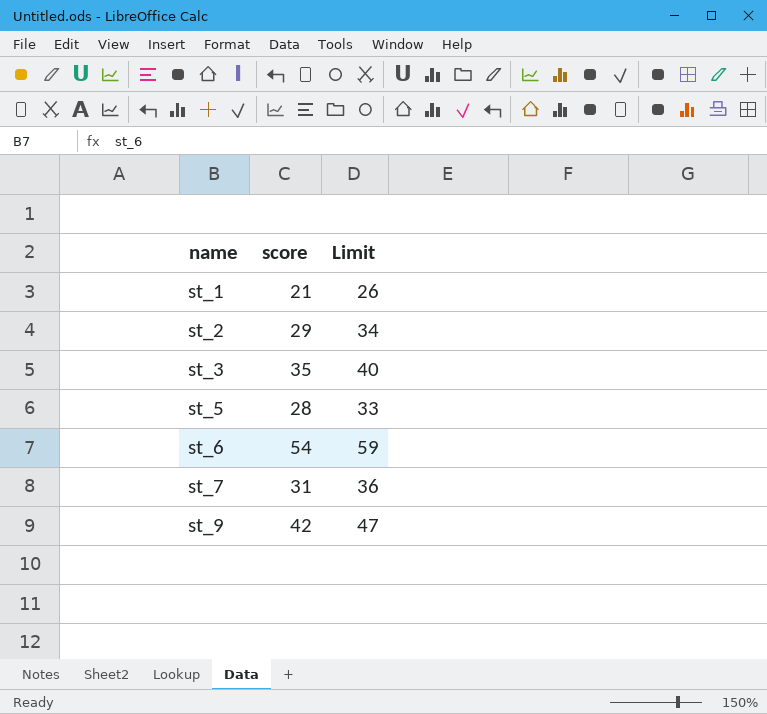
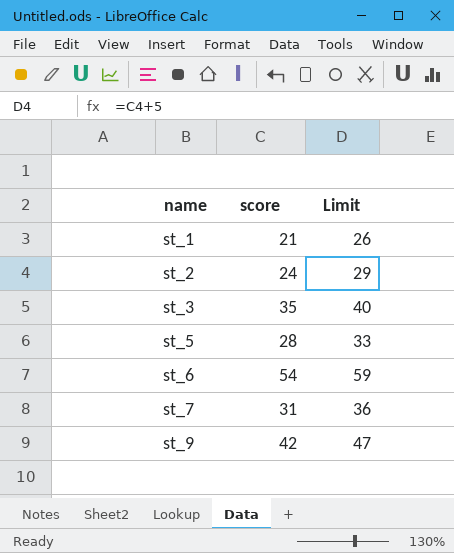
st_2 | score: 29 -> 24
st_2 | Limit: 34 -> 29

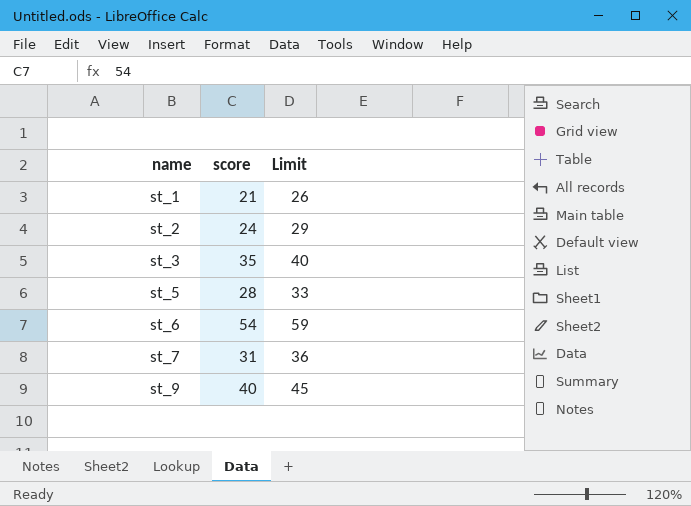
st_9 | score: 42 -> 40
st_9 | Limit: 47 -> 45

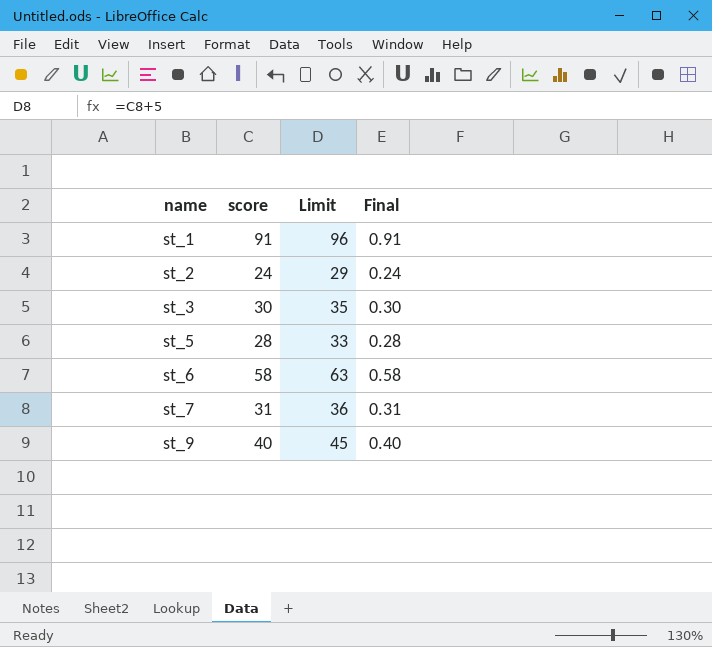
column Final | formula: none -> [score] * 0.01
st_1 | score: 21 -> 91
st_1 | Limit: 26 -> 96
st_3 | score: 35 -> 30
st_3 | Limit: 40 -> 35
st_6 | score: 54 -> 58
st_6 | Limit: 59 -> 63

